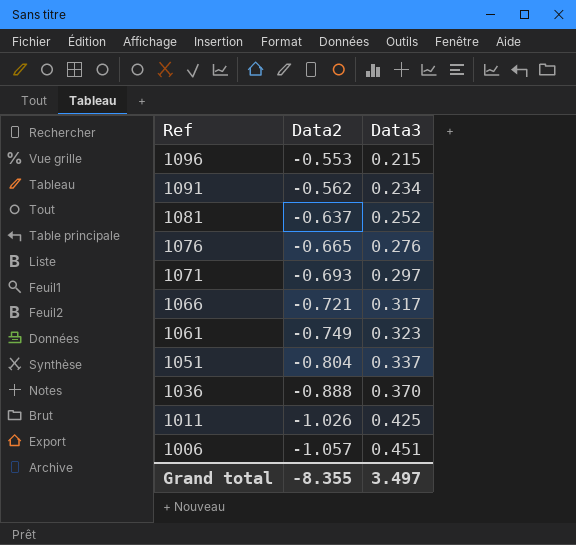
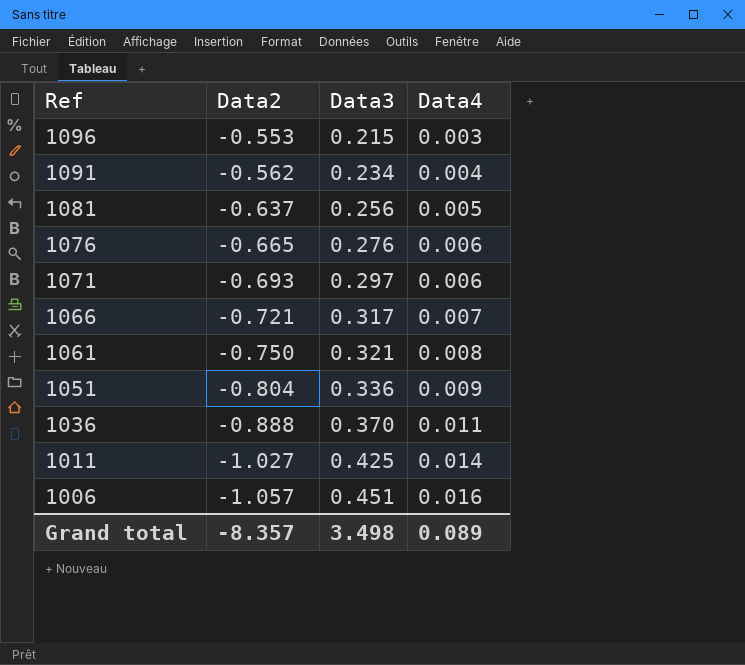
column Data4 | position: none -> 4
1081 | Data3: 0.252 -> 0.256
1061 | Data2: -0.749 -> -0.750
1061 | Data3: 0.323 -> 0.321
1051 | Data3: 0.337 -> 0.336
1011 | Data2: -1.026 -> -1.027
Grand total | Data2: -8.355 -> -8.357
Grand total | Data3: 3.497 -> 3.498

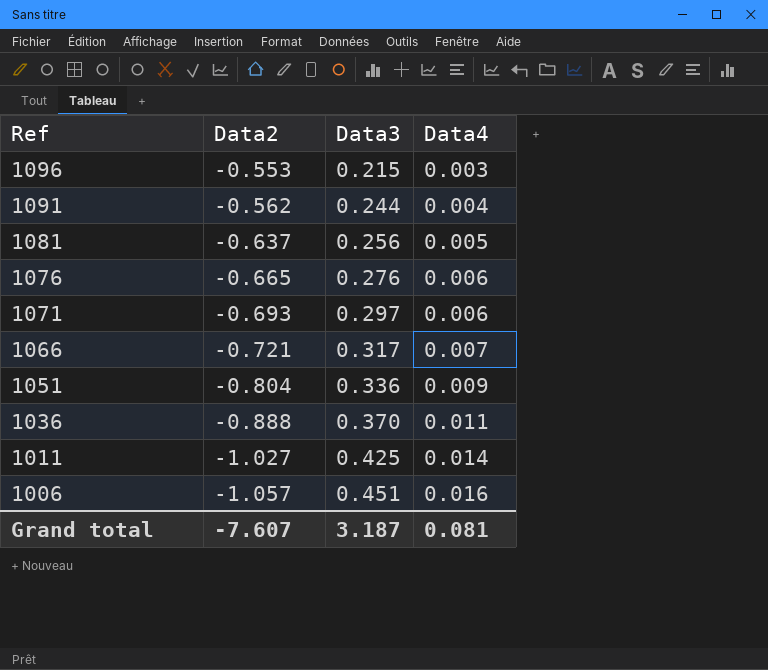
row 1061: -0.750 | 0.321 | 0.008 -> none
1091 | Data3: 0.234 -> 0.244
Grand total | Data2: -8.357 -> -7.607
Grand total | Data3: 3.498 -> 3.187
Grand total | Data4: 0.089 -> 0.081

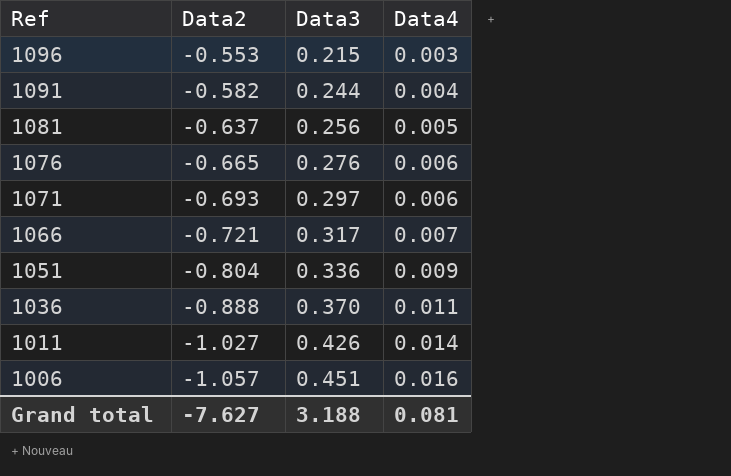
1091 | Data2: -0.562 -> -0.582
1011 | Data3: 0.425 -> 0.426
Grand total | Data2: -7.607 -> -7.627
Grand total | Data3: 3.187 -> 3.188

